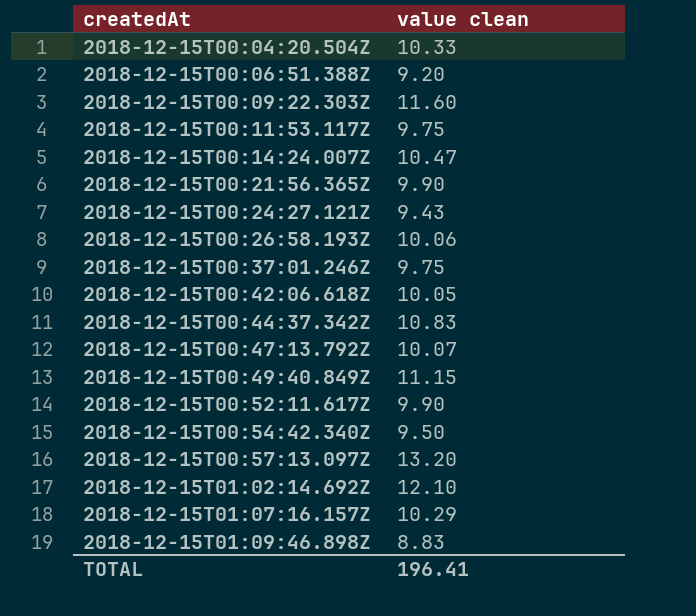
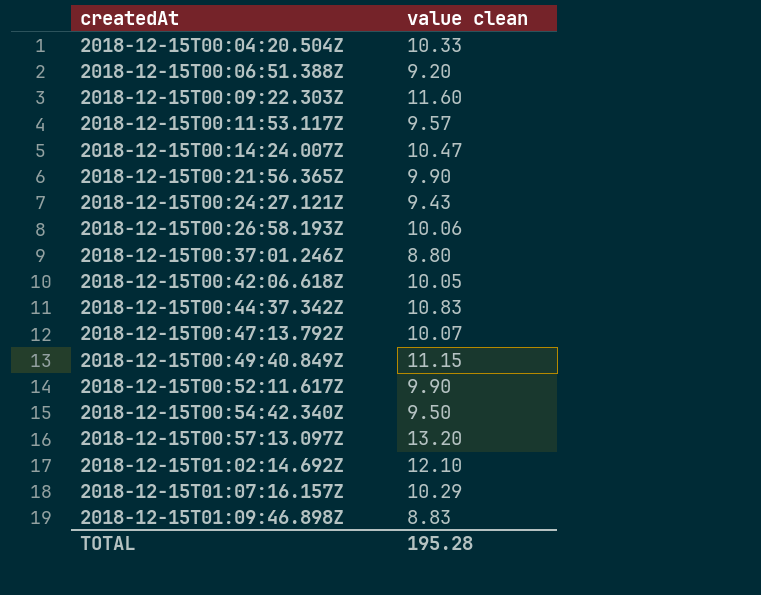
2018-12-15T00:11:53.117Z | value clean: 9.75 -> 9.57
2018-12-15T00:37:01.246Z | value clean: 9.75 -> 8.80
TOTAL | value clean: 196.41 -> 195.28

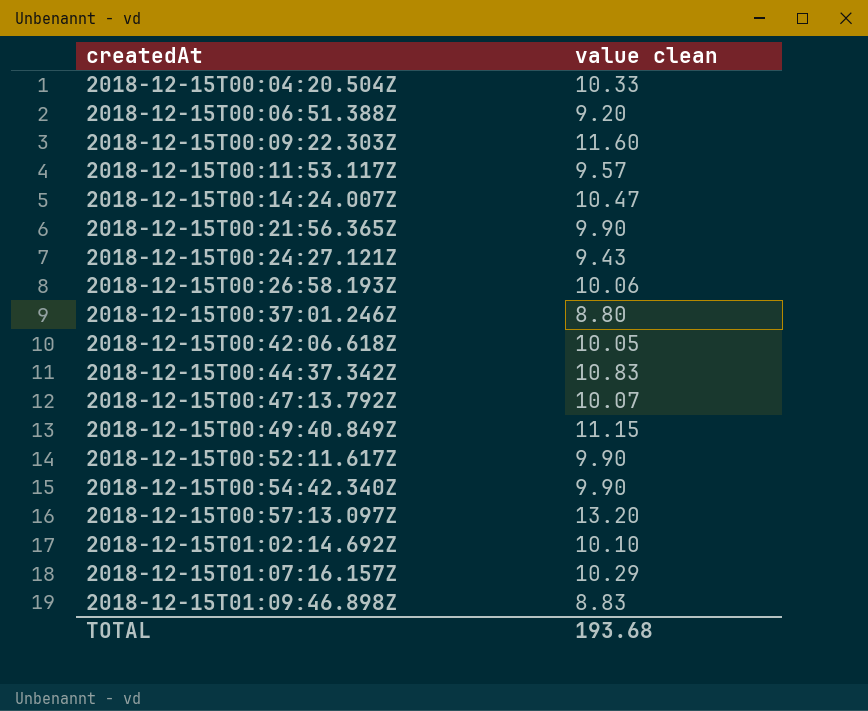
2018-12-15T00:54:42.340Z | value clean: 9.50 -> 9.90
2018-12-15T01:02:14.692Z | value clean: 12.10 -> 10.10
TOTAL | value clean: 195.28 -> 193.68

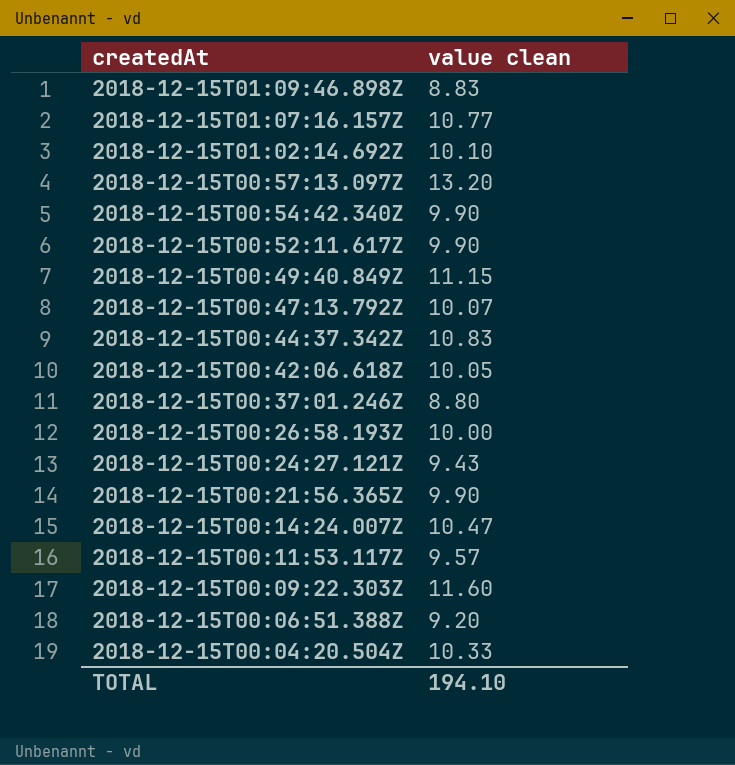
row order: createdAt ascending -> createdAt descending
2018-12-15T01:07:16.157Z | value clean: 10.29 -> 10.77
2018-12-15T00:26:58.193Z | value clean: 10.06 -> 10.00
TOTAL | value clean: 193.68 -> 194.10

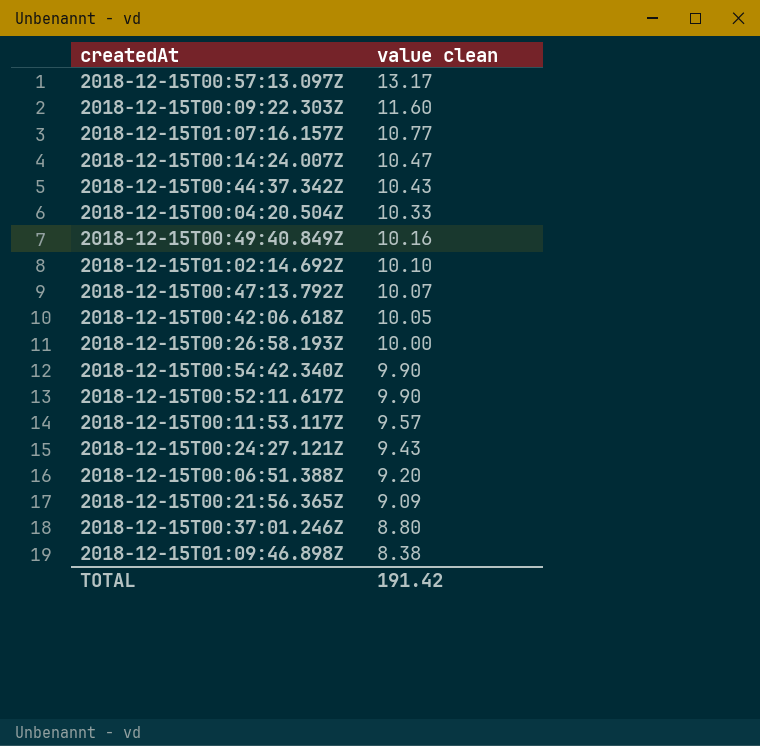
row order: createdAt descending -> value clean descending
2018-12-15T00:57:13.097Z | value clean: 13.20 -> 13.17
2018-12-15T00:44:37.342Z | value clean: 10.83 -> 10.43
2018-12-15T00:49:40.849Z | value clean: 11.15 -> 10.16
2018-12-15T00:21:56.365Z | value clean: 9.90 -> 9.09
2018-12-15T01:09:46.898Z | value clean: 8.83 -> 8.38
TOTAL | value clean: 194.10 -> 191.42

